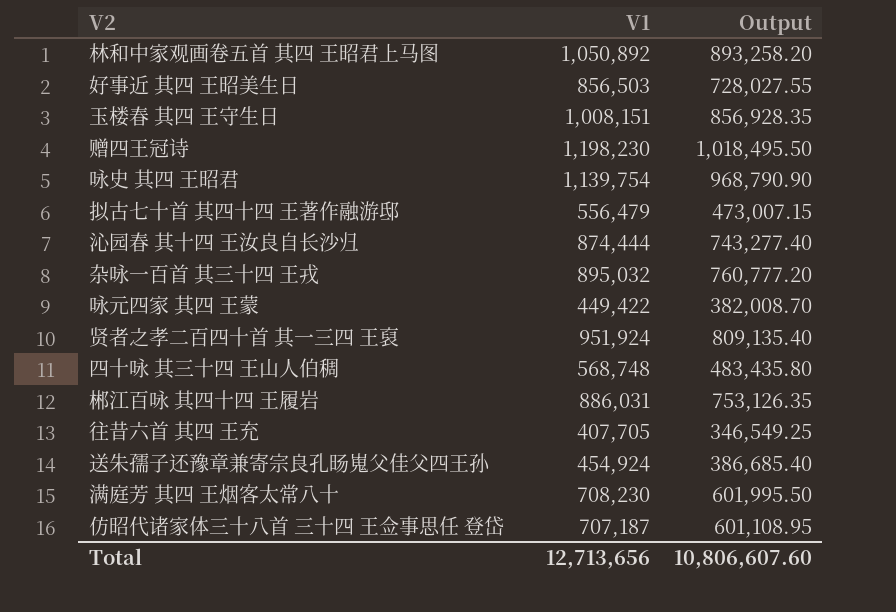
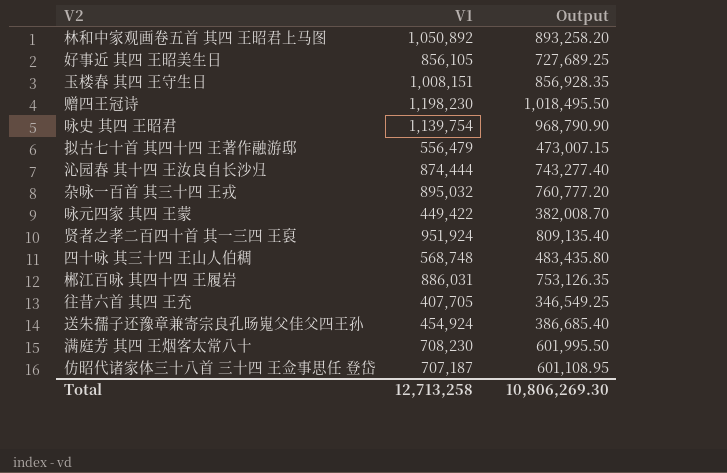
好事近 其四 王昭美生日 | V1: 856,503 -> 856,105
好事近 其四 王昭美生日 | Output: 728,027.55 -> 727,689.25
Total | V1: 12,713,656 -> 12,713,258
Total | Output: 10,806,607.60 -> 10,806,269.30

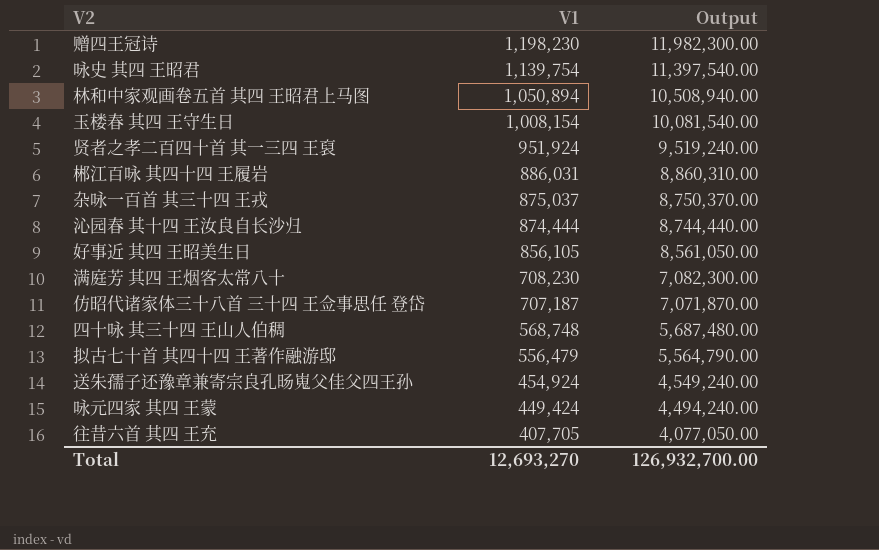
row order: none -> V1 descending
column Output | formula: [V1] * 0.85 -> [V1] * 10
林和中家观画卷五首 其四 王昭君上马图 | V1: 1,050,892 -> 1,050,894
玉楼春 其四 王守生日 | V1: 1,008,151 -> 1,008,154
杂咏一百首 其三十四 王戎 | V1: 895,032 -> 875,037
咏元四家 其四 王蒙 | V1: 449,422 -> 449,424
Total | V1: 12,713,258 -> 12,693,270
Total | Output: 10,806,269.30 -> 126,932,700.00

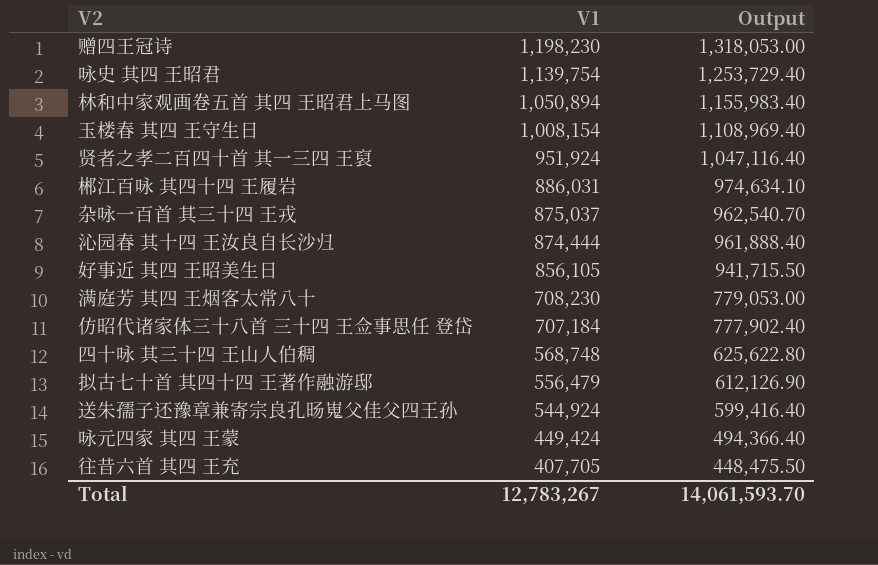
column Output | formula: [V1] * 10 -> [V1] * 1.1
仿昭代诸家体三十八首 三十四 王佥事思任 登岱 | V1: 707,187 -> 707,184
送朱孺子还豫章兼寄宗良孔旸嵬父佳父四王孙 | V1: 454,924 -> 544,924
Total | V1: 12,693,270 -> 12,783,267
Total | Output: 126,932,700.00 -> 14,061,593.70

